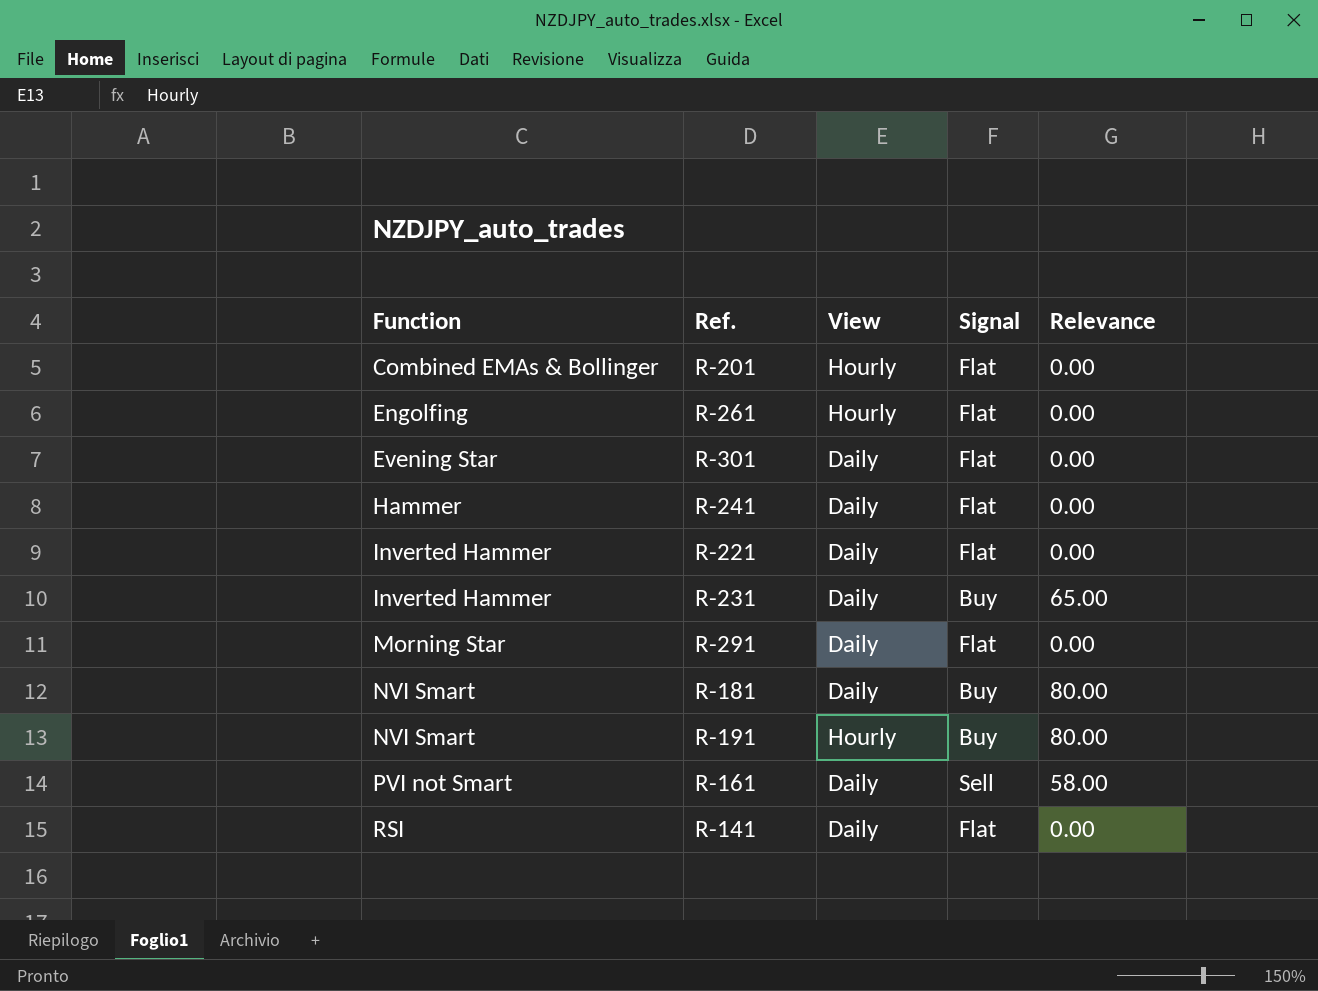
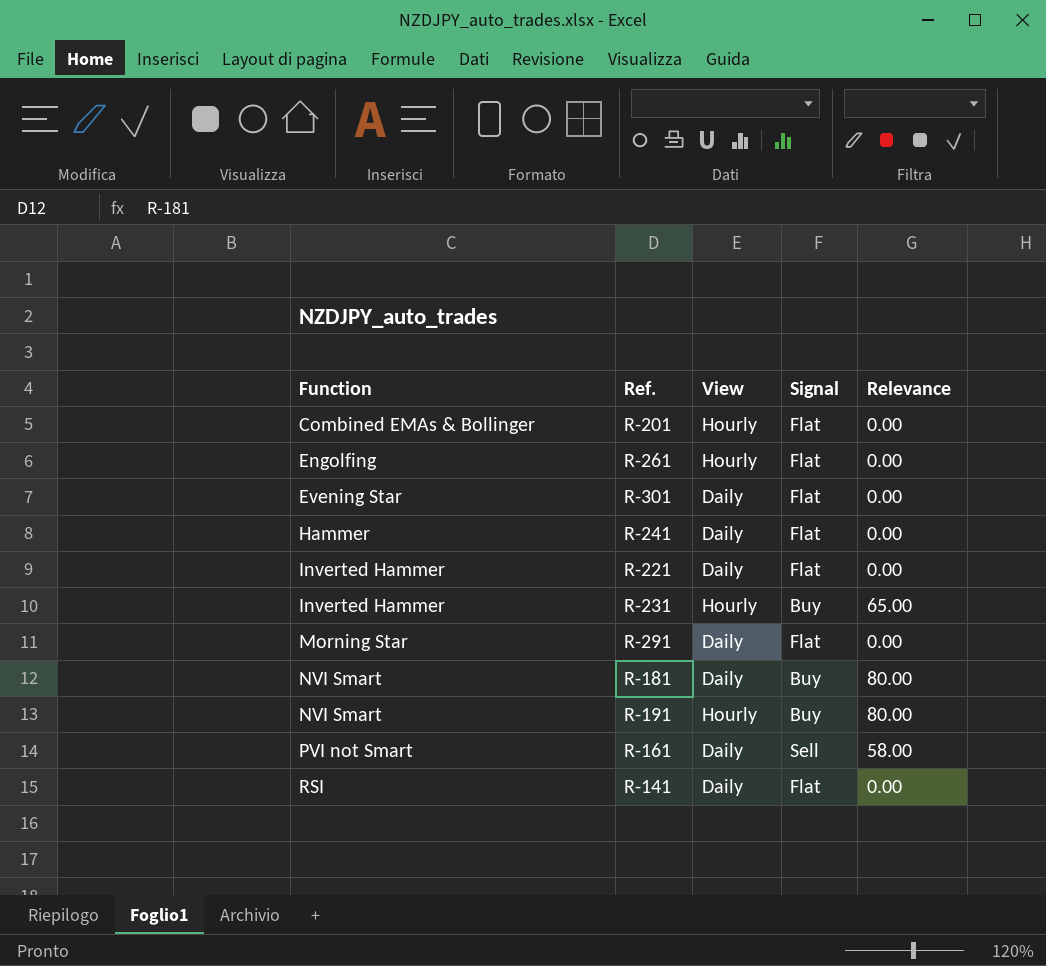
R-231 | View: Daily -> Hourly

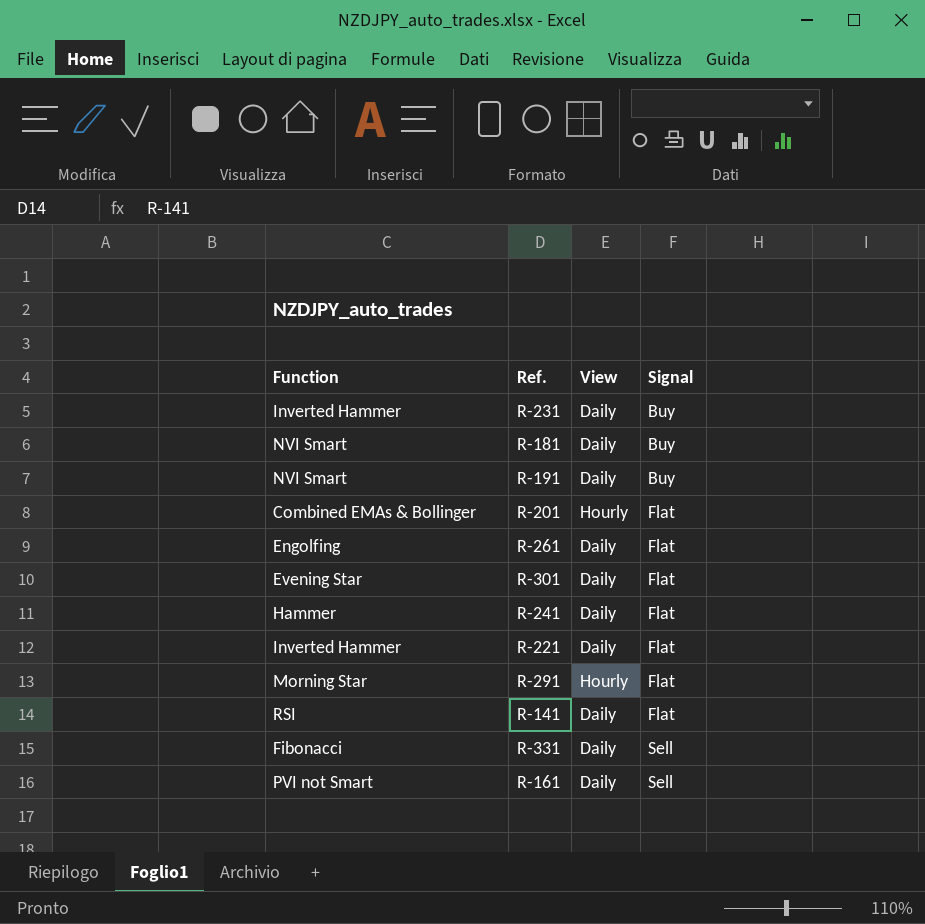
row order: Function ascending -> Signal ascending
column Relevance | position: 5 -> none
R-231 | View: Hourly -> Daily
R-191 | View: Hourly -> Daily
R-261 | View: Hourly -> Daily
R-291 | View: Daily -> Hourly
row R-331: none -> Fibonacci | Daily | Sell

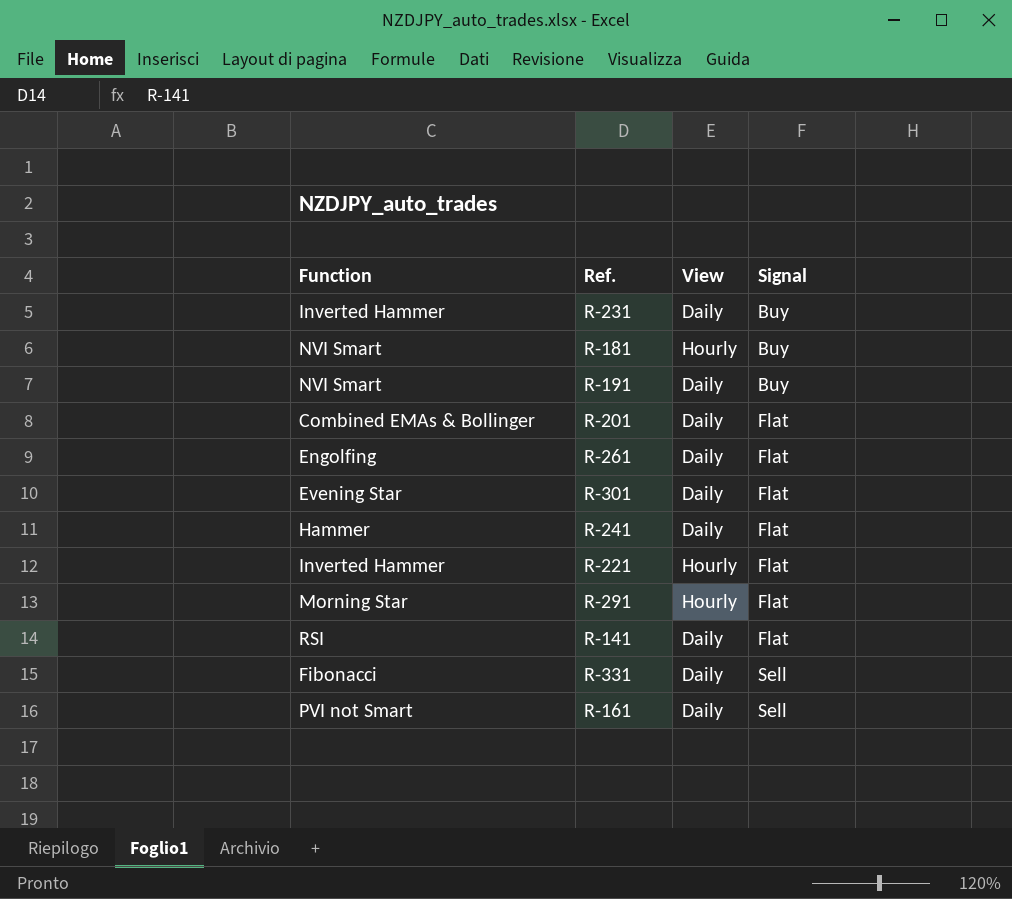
R-181 | View: Daily -> Hourly
R-201 | View: Hourly -> Daily
R-221 | View: Daily -> Hourly

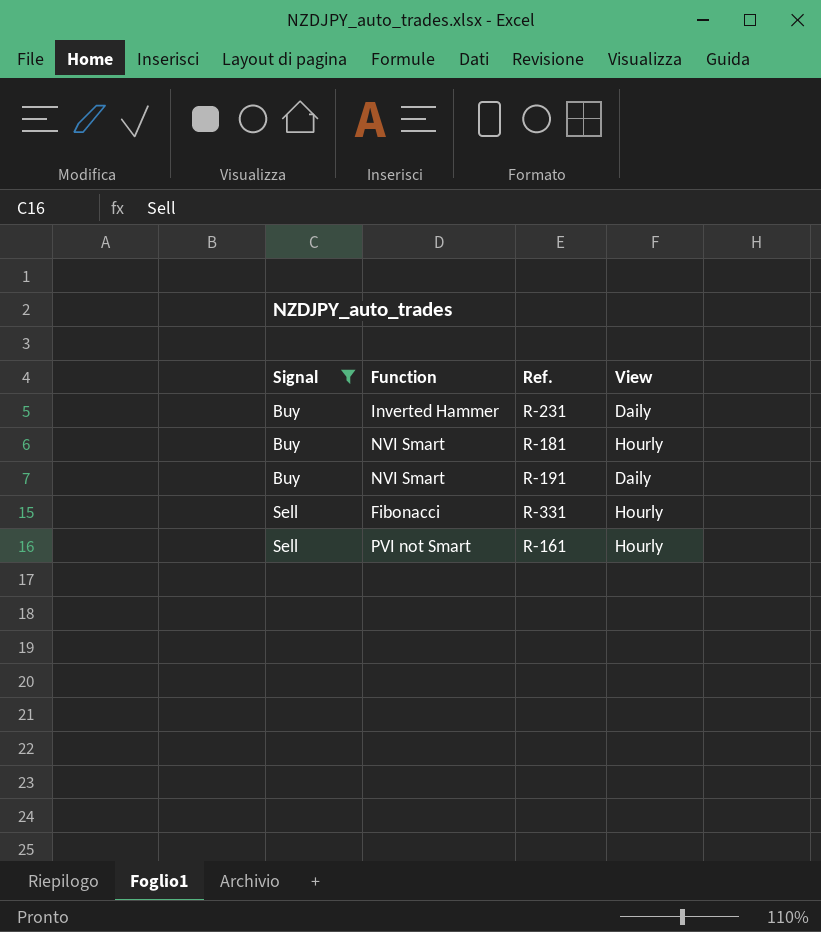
filter: none -> Signal != Flat
column Signal | position: 4 -> 1
R-331 | View: Daily -> Hourly
R-161 | View: Daily -> Hourly

